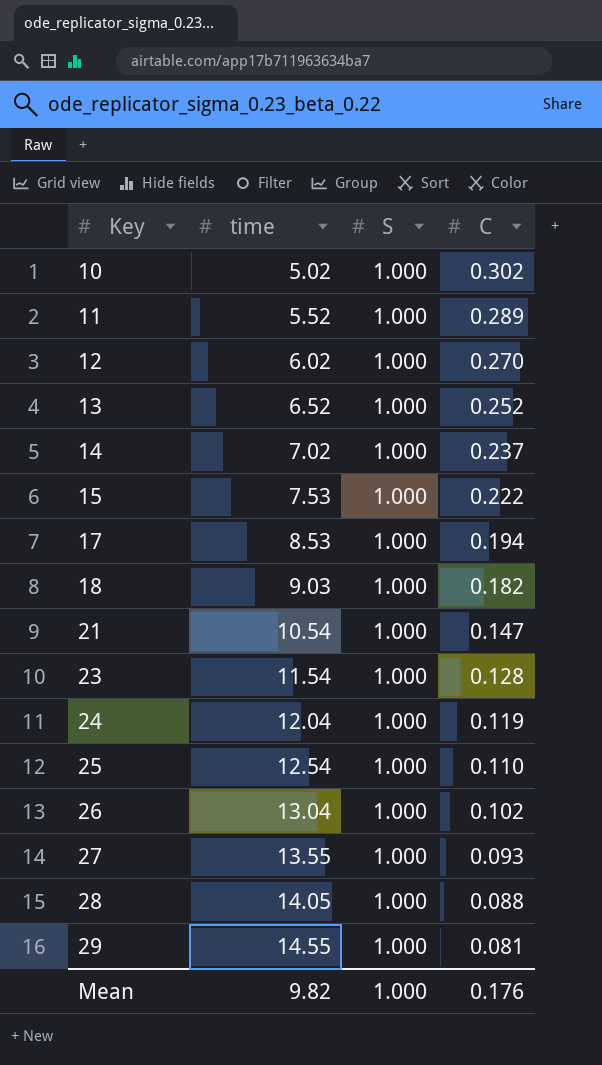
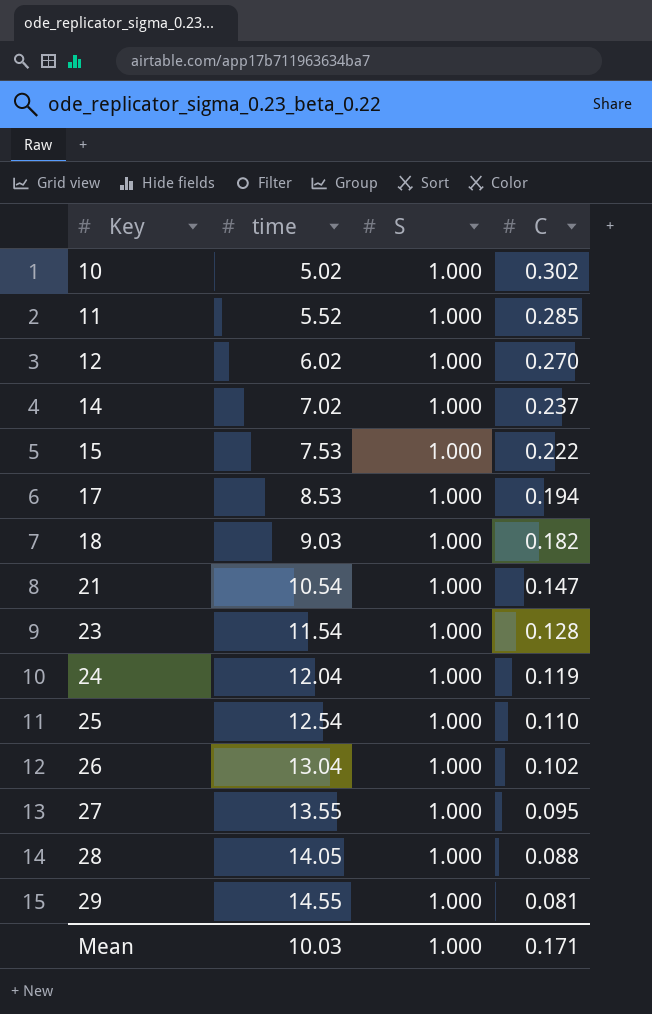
row 13: 6.52 | 1.000 | 0.252 -> none
11 | C: 0.289 -> 0.285
27 | C: 0.093 -> 0.095
Mean | time: 9.82 -> 10.03
Mean | C: 0.176 -> 0.171

